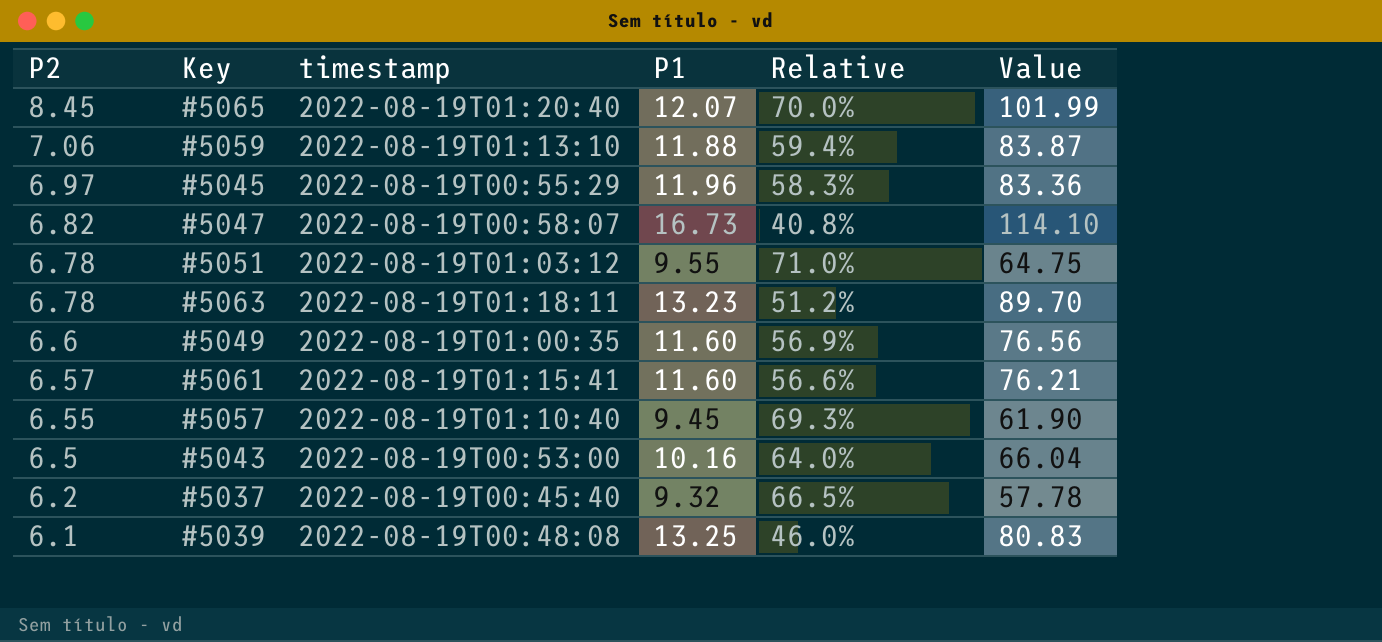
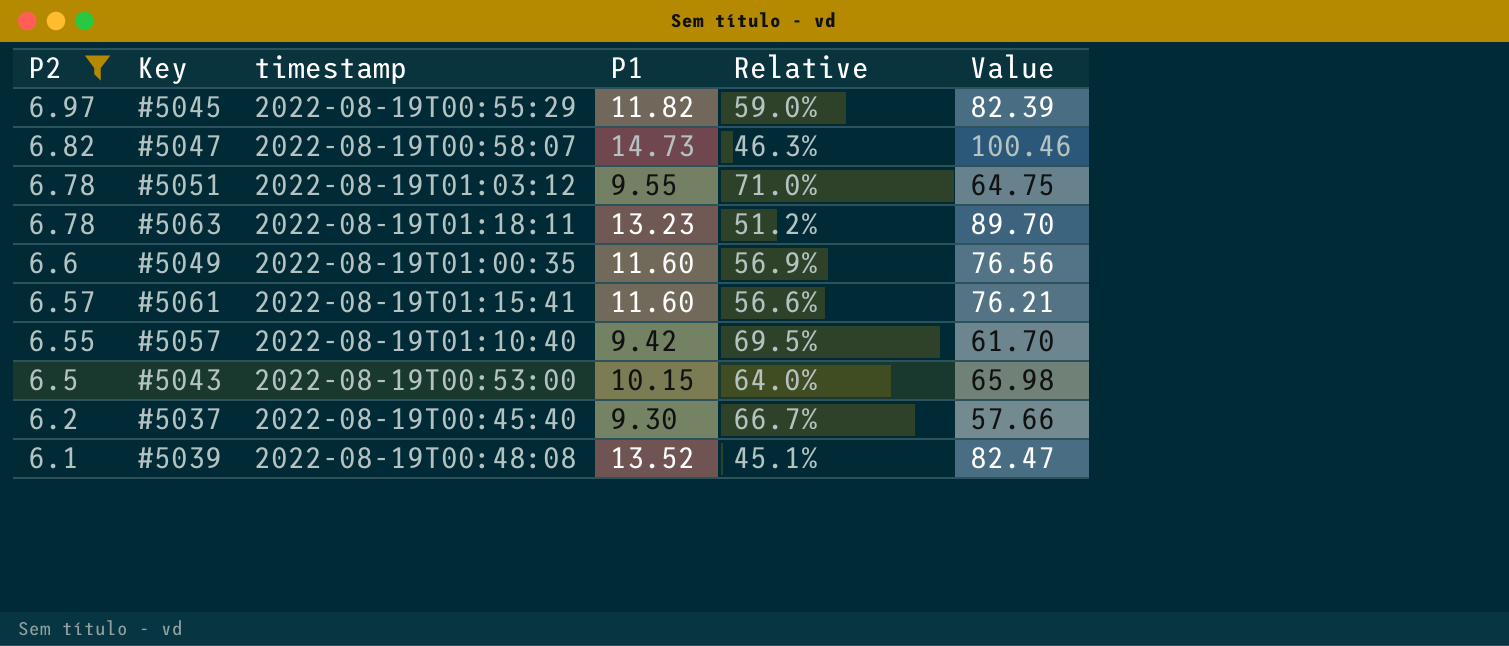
filter: none -> P2 <= 6.97
#5045 | P1: 11.96 -> 11.82
#5045 | Relative: 58.3% -> 59.0%
#5045 | Value: 83.36 -> 82.39
#5047 | P1: 16.73 -> 14.73
#5047 | Relative: 40.8% -> 46.3%
#5047 | Value: 114.10 -> 100.46
#5057 | P1: 9.45 -> 9.42
#5057 | Relative: 69.3% -> 69.5%
#5057 | Value: 61.90 -> 61.70
#5043 | P1: 10.16 -> 10.15
#5043 | Value: 66.04 -> 65.98
#5037 | P1: 9.32 -> 9.30
#5037 | Relative: 66.5% -> 66.7%
#5037 | Value: 57.78 -> 57.66
#5039 | P1: 13.25 -> 13.52
#5039 | Relative: 46.0% -> 45.1%
#5039 | Value: 80.83 -> 82.47

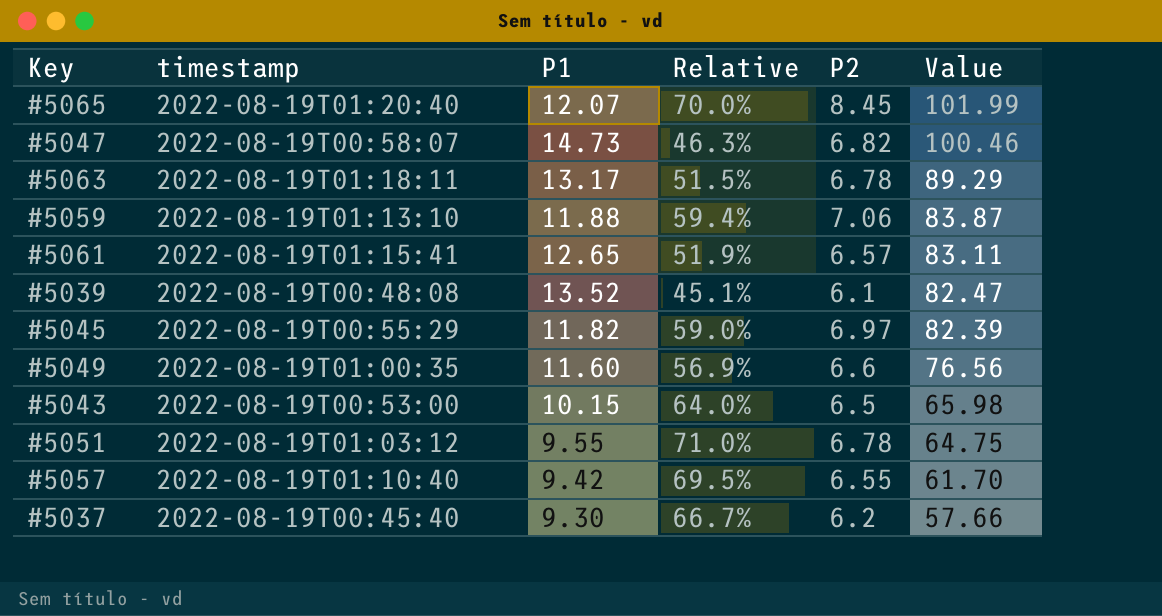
filter: P2 <= 6.97 -> none
row order: P2 descending -> Value descending
column P2 | position: 1 -> 5
#5063 | P1: 13.23 -> 13.17
#5063 | Relative: 51.2% -> 51.5%
#5063 | Value: 89.70 -> 89.29
#5061 | P1: 11.60 -> 12.65
#5061 | Relative: 56.6% -> 51.9%
#5061 | Value: 76.21 -> 83.11

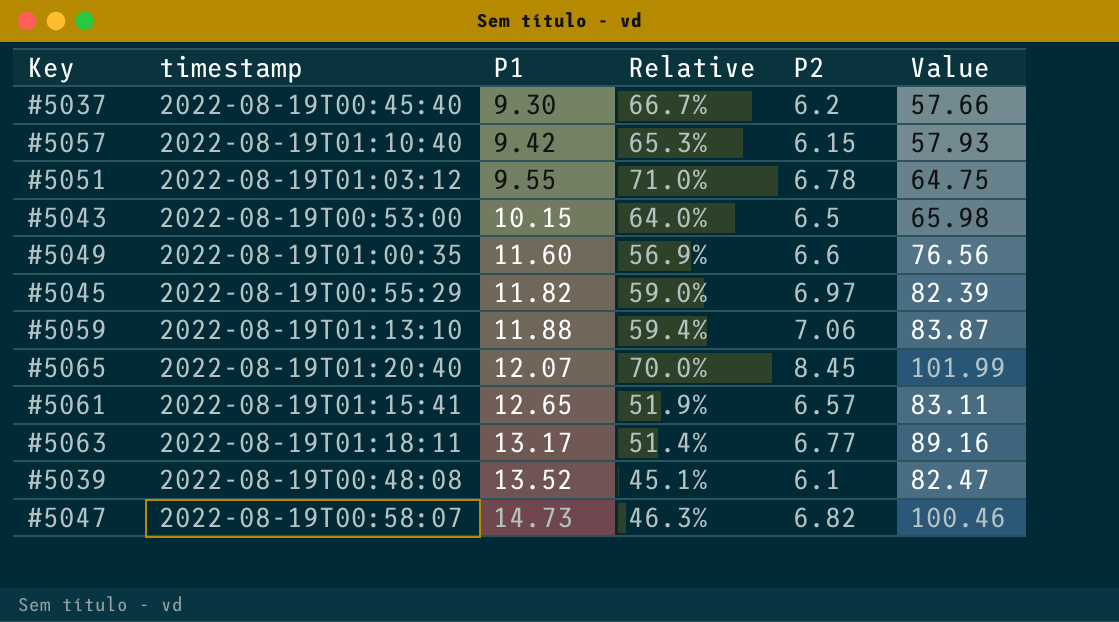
row order: Value descending -> P1 ascending
#5057 | Relative: 69.5% -> 65.3%
#5057 | P2: 6.55 -> 6.15
#5057 | Value: 61.70 -> 57.93
#5063 | Relative: 51.5% -> 51.4%
#5063 | P2: 6.78 -> 6.77
#5063 | Value: 89.29 -> 89.16

